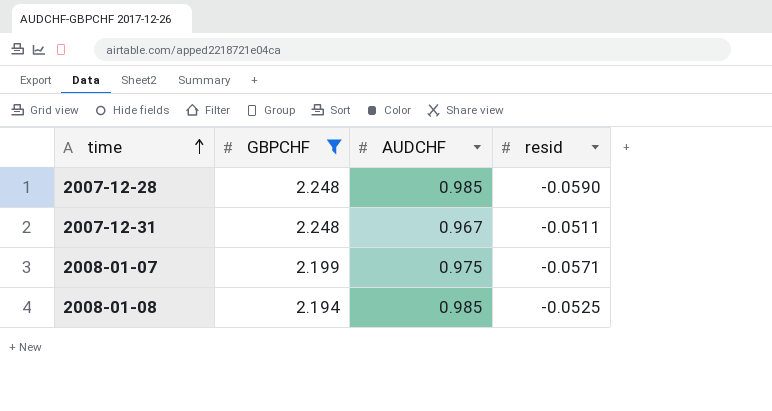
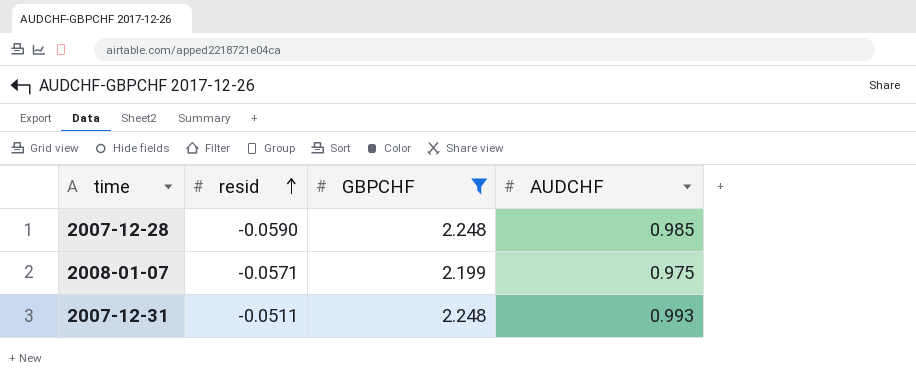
row order: time ascending -> resid ascending
column resid | position: 4 -> 2
row 2008-01-08: 2.194 | 0.985 | -0.0525 -> none
2007-12-31 | AUDCHF: 0.967 -> 0.993

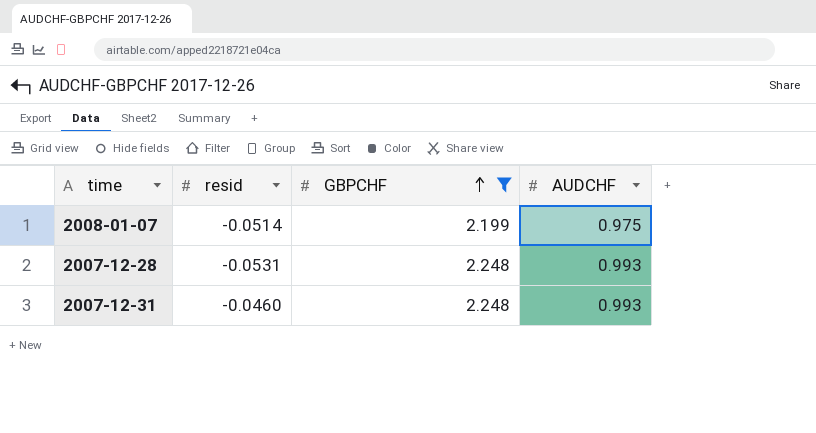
row order: resid ascending -> GBPCHF ascending
2008-01-07 | resid: -0.0571 -> -0.0514
2007-12-28 | resid: -0.0590 -> -0.0531
2007-12-28 | AUDCHF: 0.985 -> 0.993
2007-12-31 | resid: -0.0511 -> -0.0460

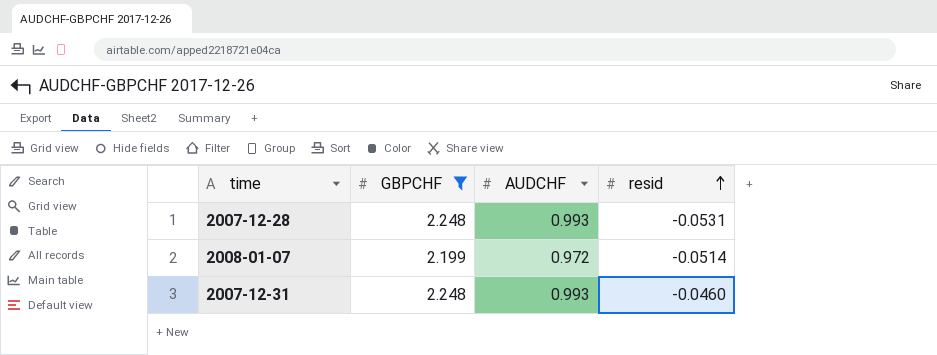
row order: GBPCHF ascending -> resid ascending
column resid | position: 2 -> 4
2008-01-07 | AUDCHF: 0.975 -> 0.972

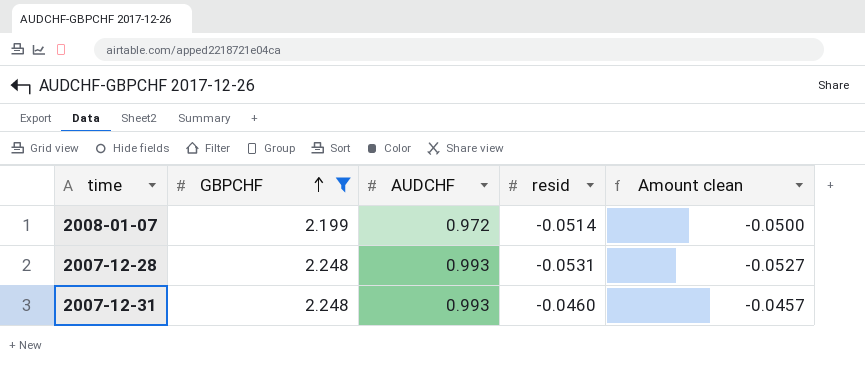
row order: resid ascending -> GBPCHF ascending
column Amount clean | formula: none -> [AUDCHF] * [resid]

